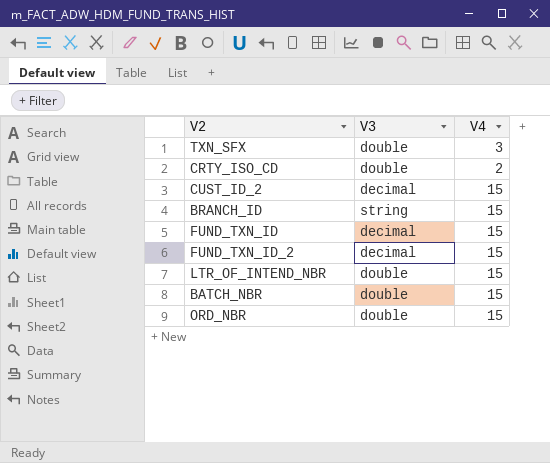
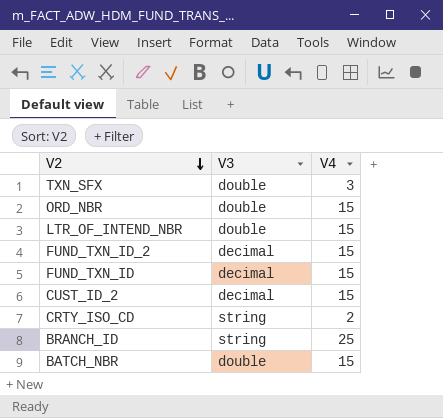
row order: none -> V2 descending
CRTY_ISO_CD | V3: double -> string
BRANCH_ID | V4: 15 -> 25

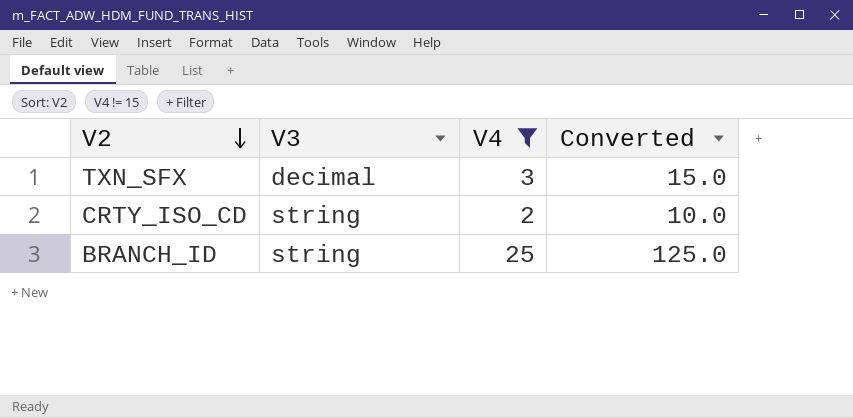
filter: none -> V4 != 15
column Converted | formula: none -> [V4] * 5
TXN_SFX | V3: double -> decimal

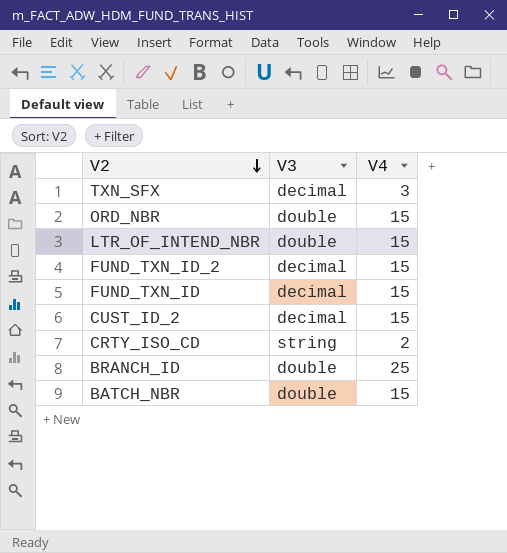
filter: V4 != 15 -> none
column Converted | formula: [V4] * 5 -> none
BRANCH_ID | V3: string -> double

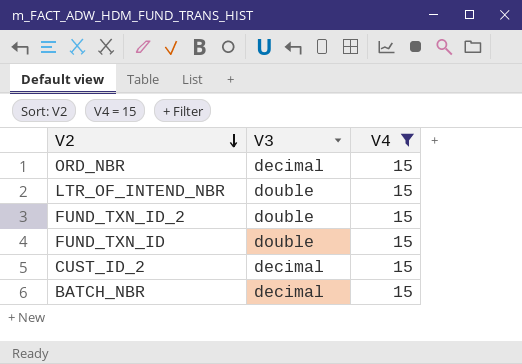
filter: none -> V4 = 15
ORD_NBR | V3: double -> decimal
FUND_TXN_ID_2 | V3: decimal -> double
FUND_TXN_ID | V3: decimal -> double
BATCH_NBR | V3: double -> decimal

